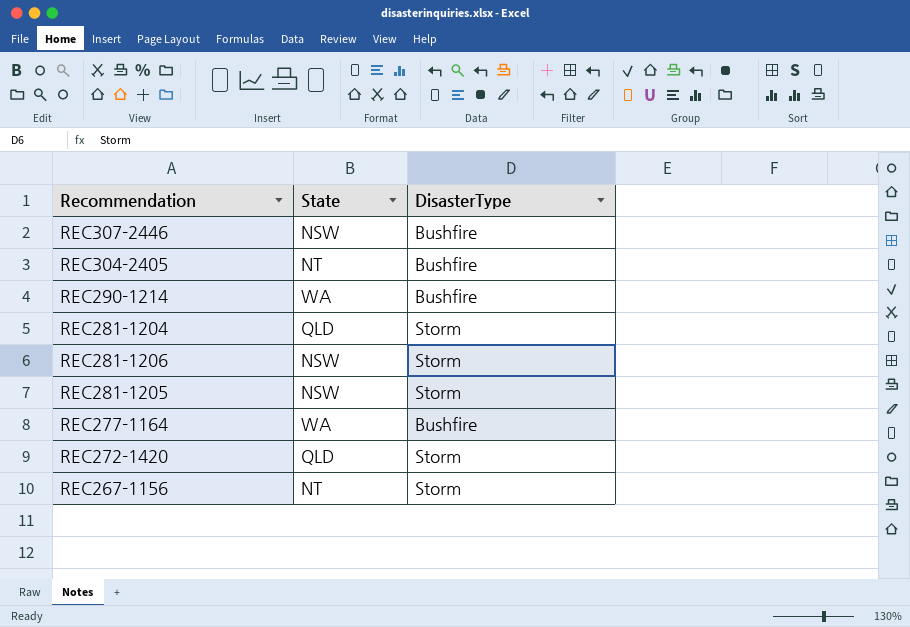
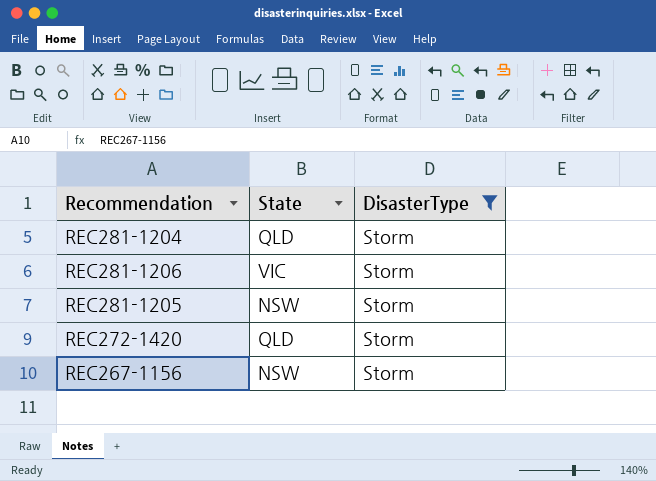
filter: none -> DisasterType = Storm
REC281-1206 | State: NSW -> VIC
REC267-1156 | State: NT -> NSW

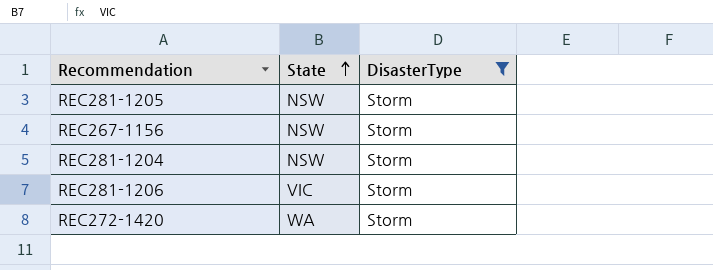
row order: none -> State ascending
REC281-1204 | State: QLD -> NSW
REC272-1420 | State: QLD -> WA

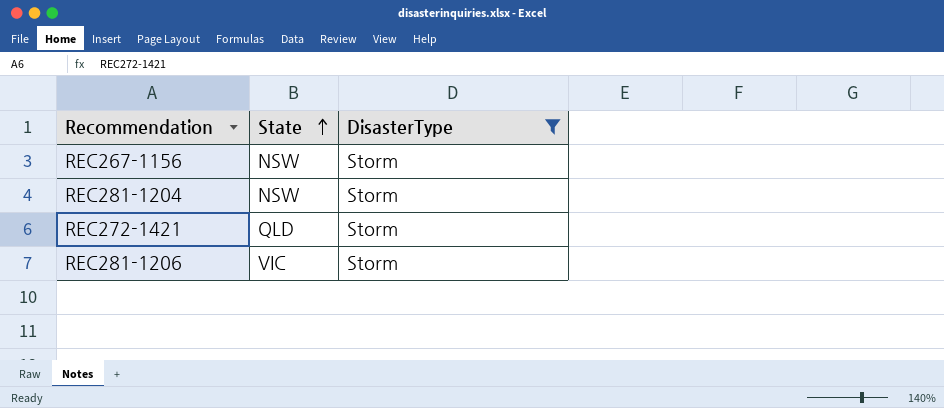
row REC281-1205: NSW | Storm -> none
row REC272-1420: WA | Storm -> none
row REC272-1421: none -> QLD | Storm

